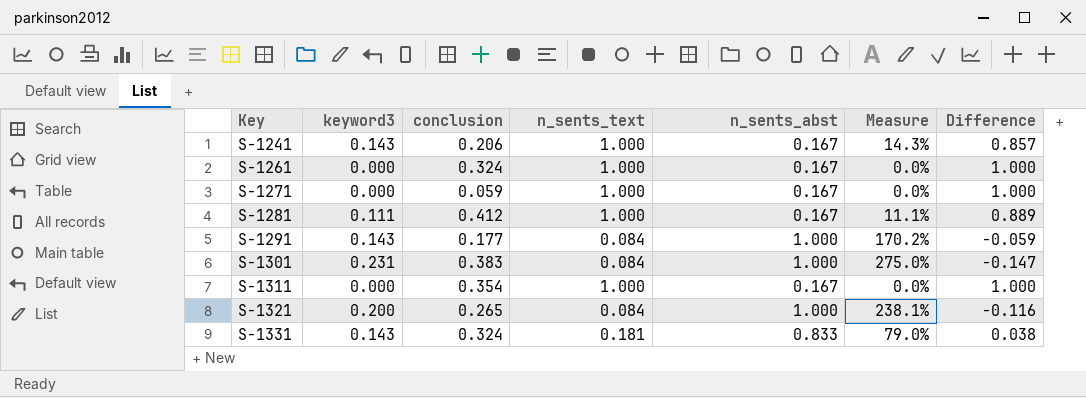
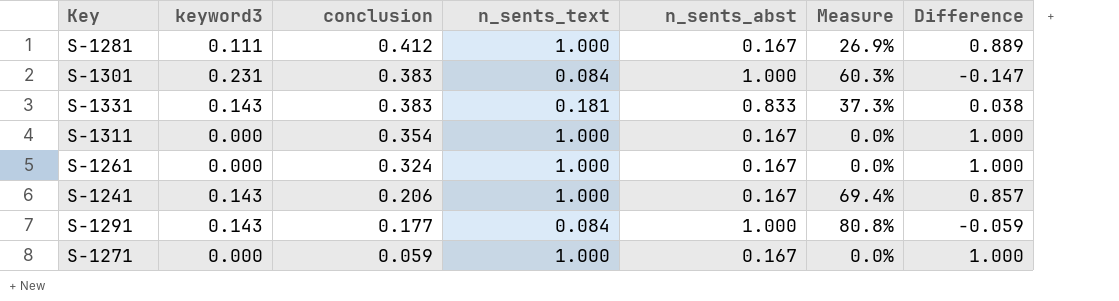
row order: Key ascending -> conclusion descending
column Measure | formula: [keyword3] / [n_sents_text] -> [keyword3] / [conclusion]
row S-1321: 0.200 | 0.265 | 0.084 | 1.000 | 238.1% | -0.116 -> none
S-1331 | conclusion: 0.324 -> 0.383

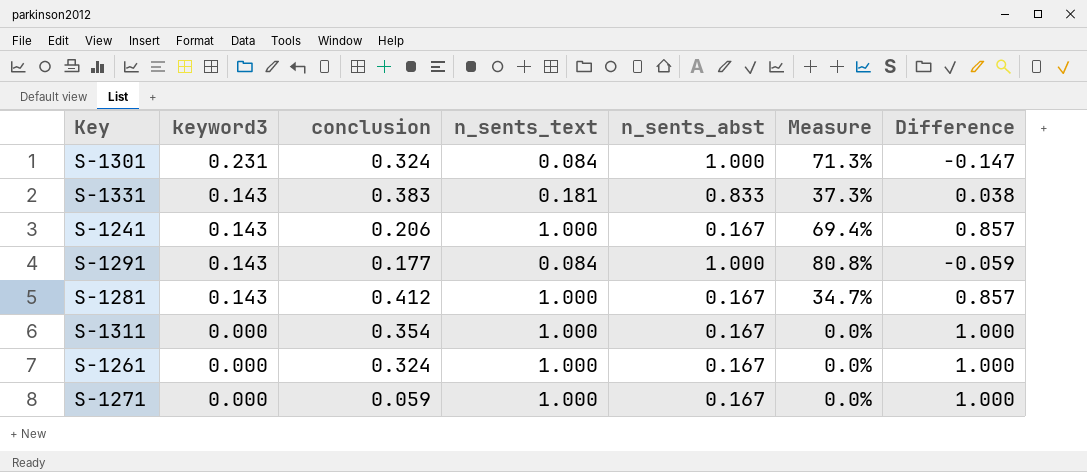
row order: conclusion descending -> keyword3 descending
S-1301 | conclusion: 0.383 -> 0.324
S-1301 | Measure: 60.3% -> 71.3%
S-1281 | keyword3: 0.111 -> 0.143
S-1281 | Measure: 26.9% -> 34.7%
S-1281 | Difference: 0.889 -> 0.857

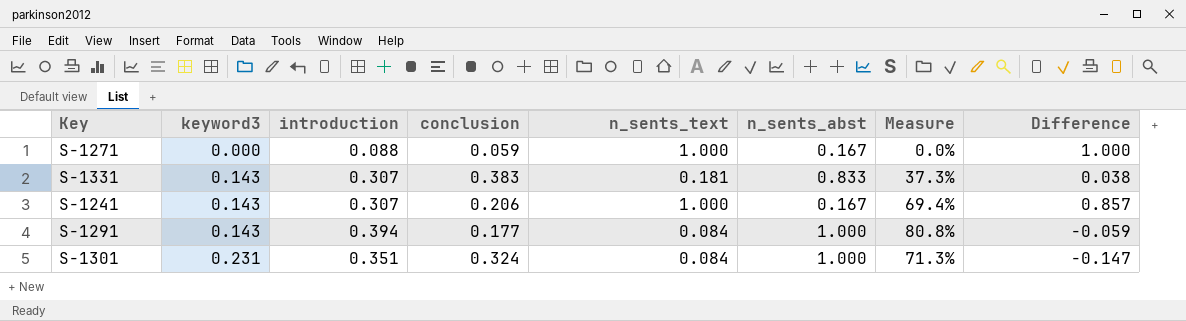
row order: keyword3 descending -> keyword3 ascending
column introduction | position: none -> 3
row S-1281: 0.143 | 0.412 | 1.000 | 0.167 | 34.7% | 0.857 -> none
row S-1311: 0.000 | 0.354 | 1.000 | 0.167 | 0.0% | 1.000 -> none
row S-1261: 0.000 | 0.324 | 1.000 | 0.167 | 0.0% | 1.000 -> none

